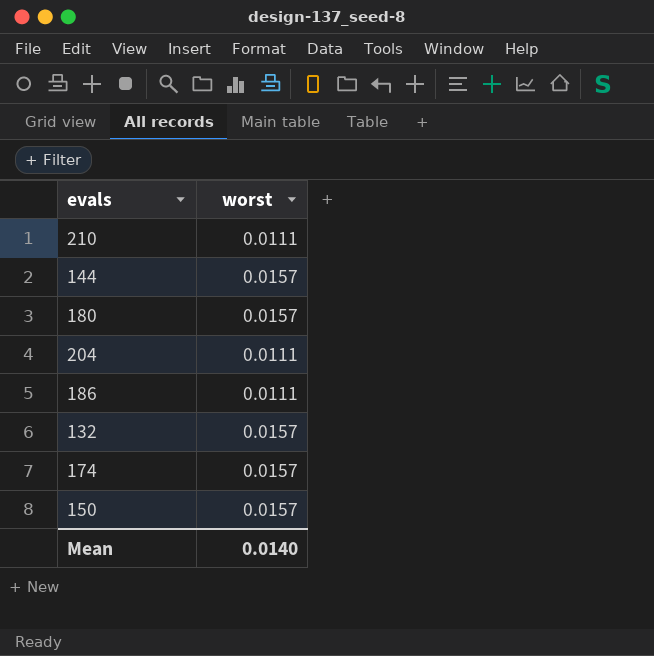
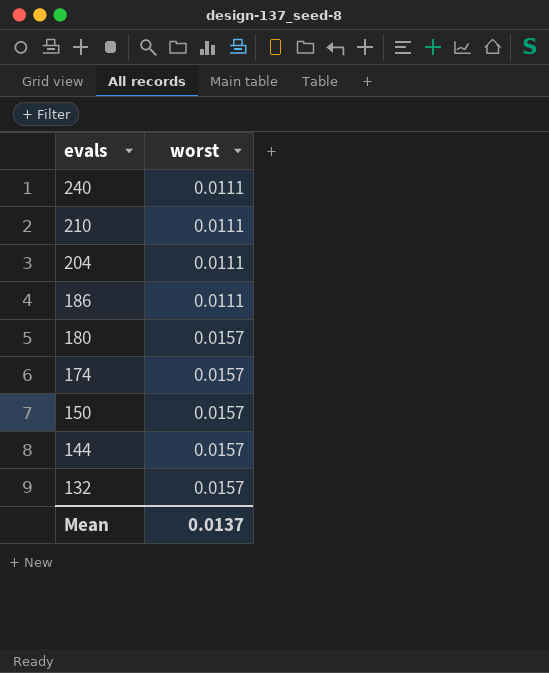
row order: none -> evals descending
row 240: none -> 0.0111
Mean | worst: 0.0140 -> 0.0137

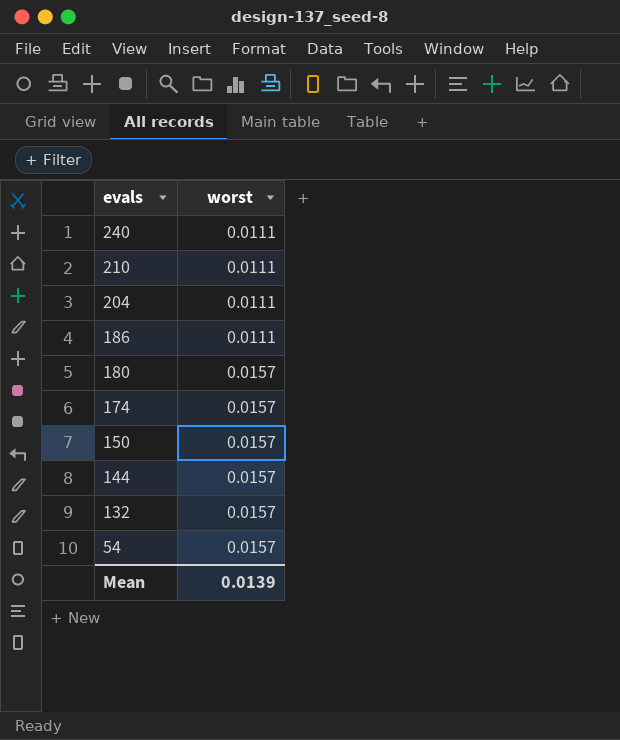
row 54: none -> 0.0157
Mean | worst: 0.0137 -> 0.0139

